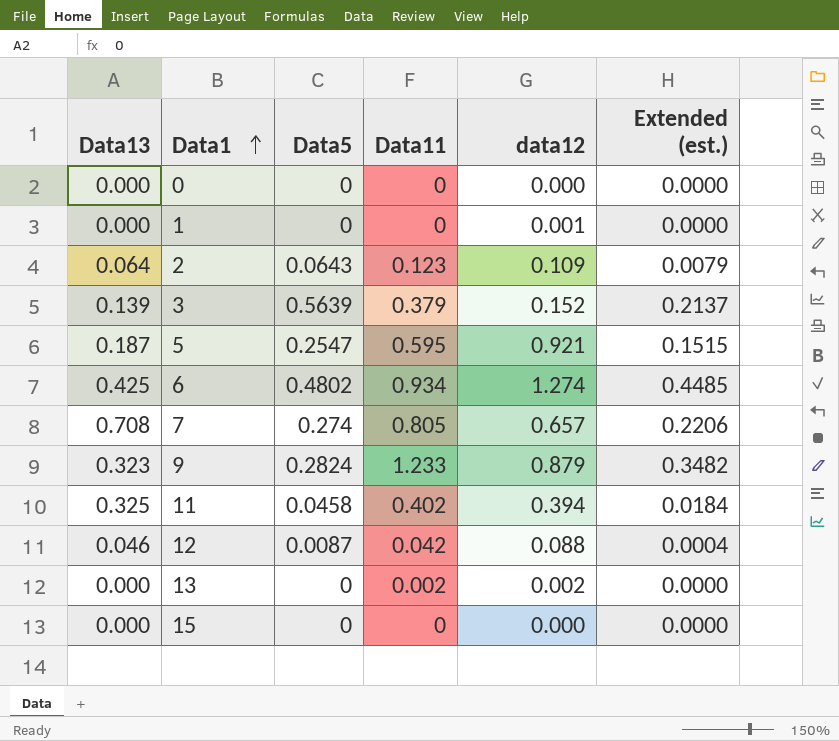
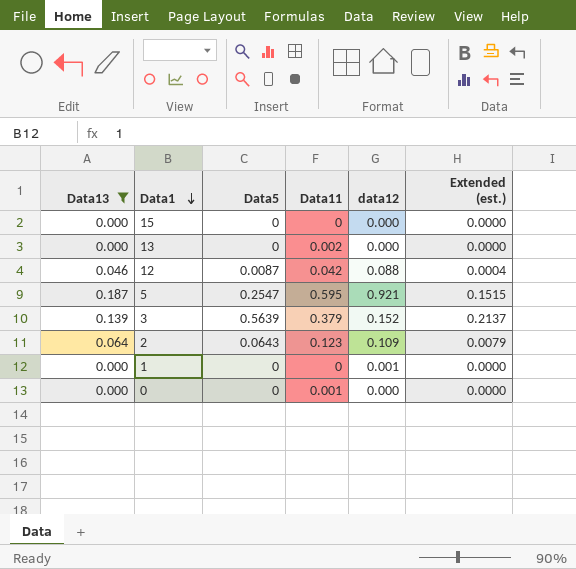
filter: none -> Data13 <= 0.187
row order: Data1 ascending -> Data1 descending
13 | data12: 0.002 -> 0.000
0 | Data11: 0 -> 0.001

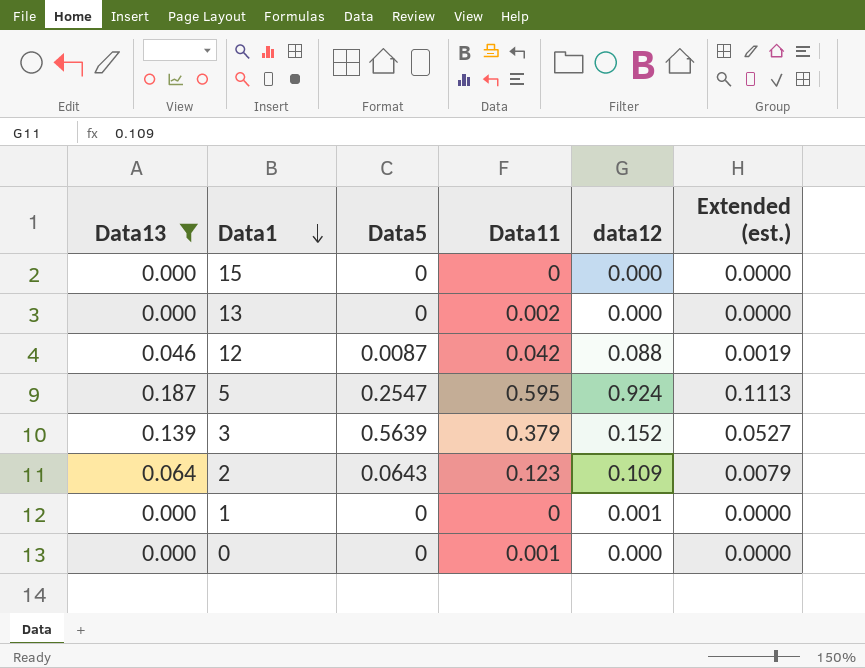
column Extended (est.) | formula: [Data5] * [Data11] -> [Data13] * [Data11]
5 | data12: 0.921 -> 0.924

